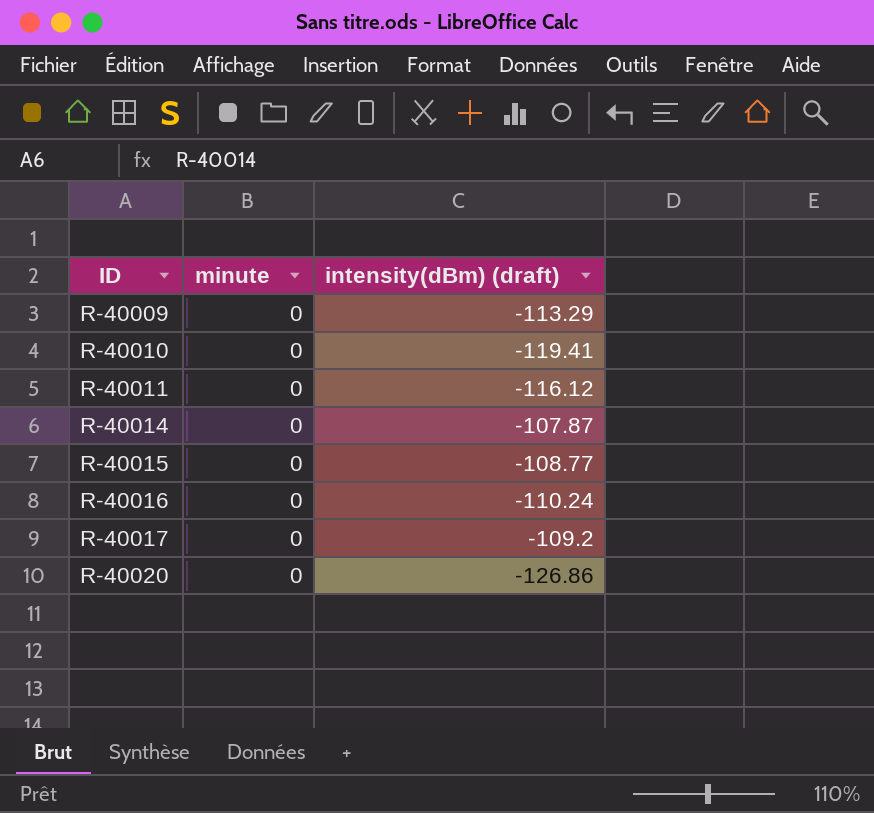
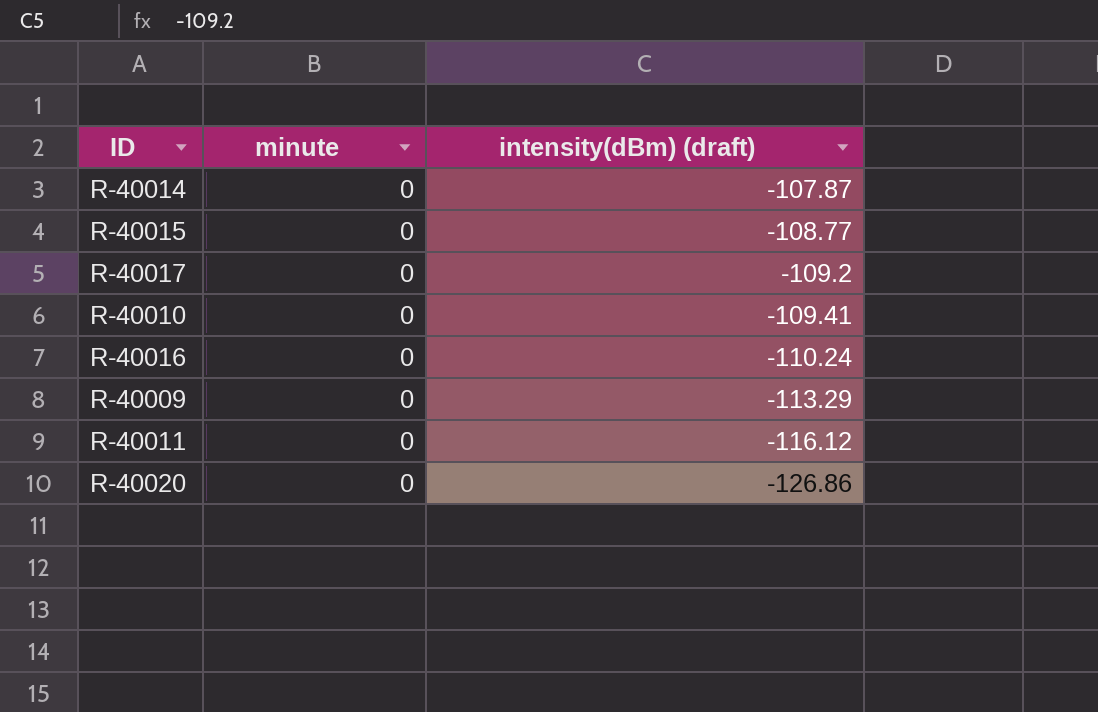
row order: ID ascending -> intensity(dBm) (draft) descending
R-40010 | intensity(dBm) (draft): -119.41 -> -109.41

